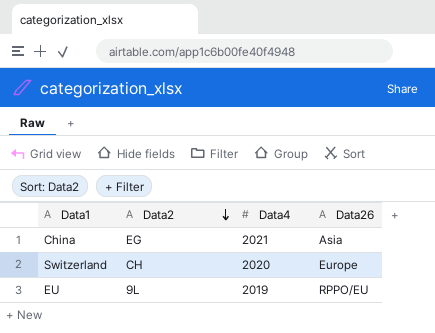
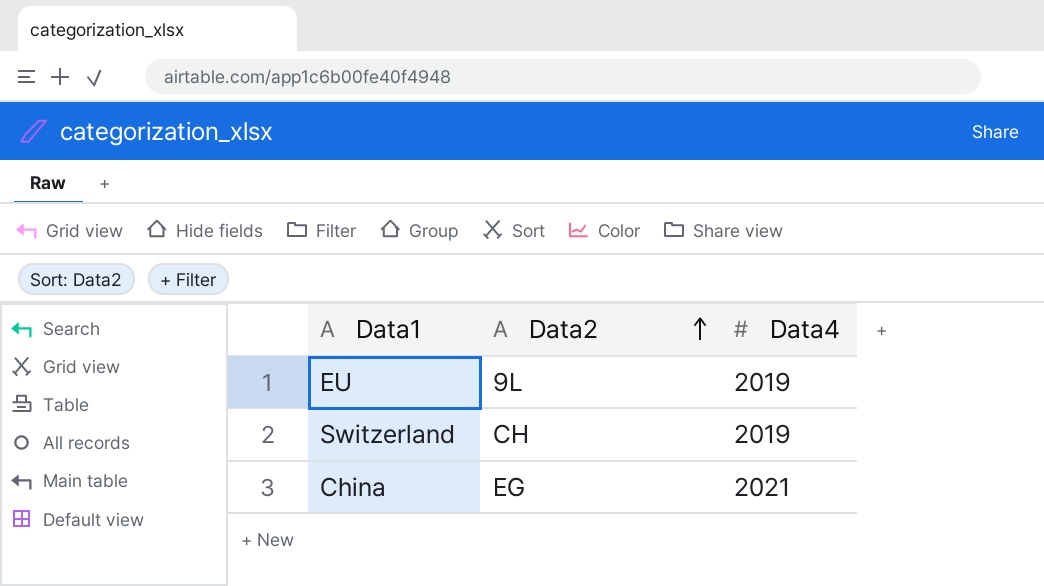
row order: Data2 descending -> Data2 ascending
column Data26 | position: 4 -> none
Switzerland | Data4: 2020 -> 2019

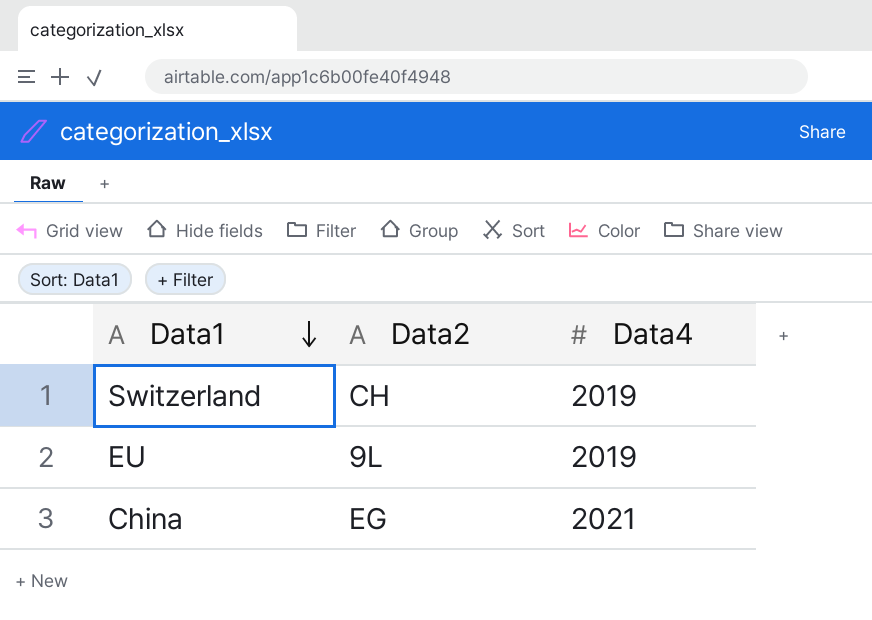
row order: Data2 ascending -> Data1 descending

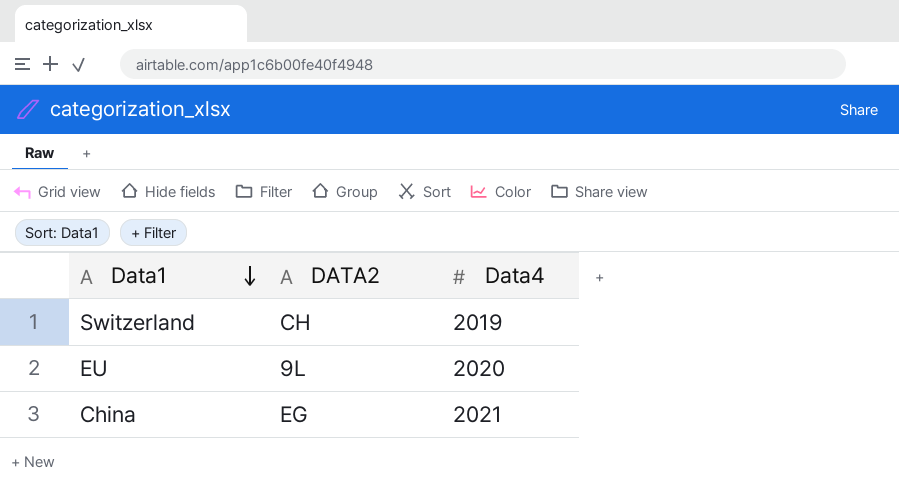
column name: Data2 -> DATA2
EU | Data4: 2019 -> 2020

